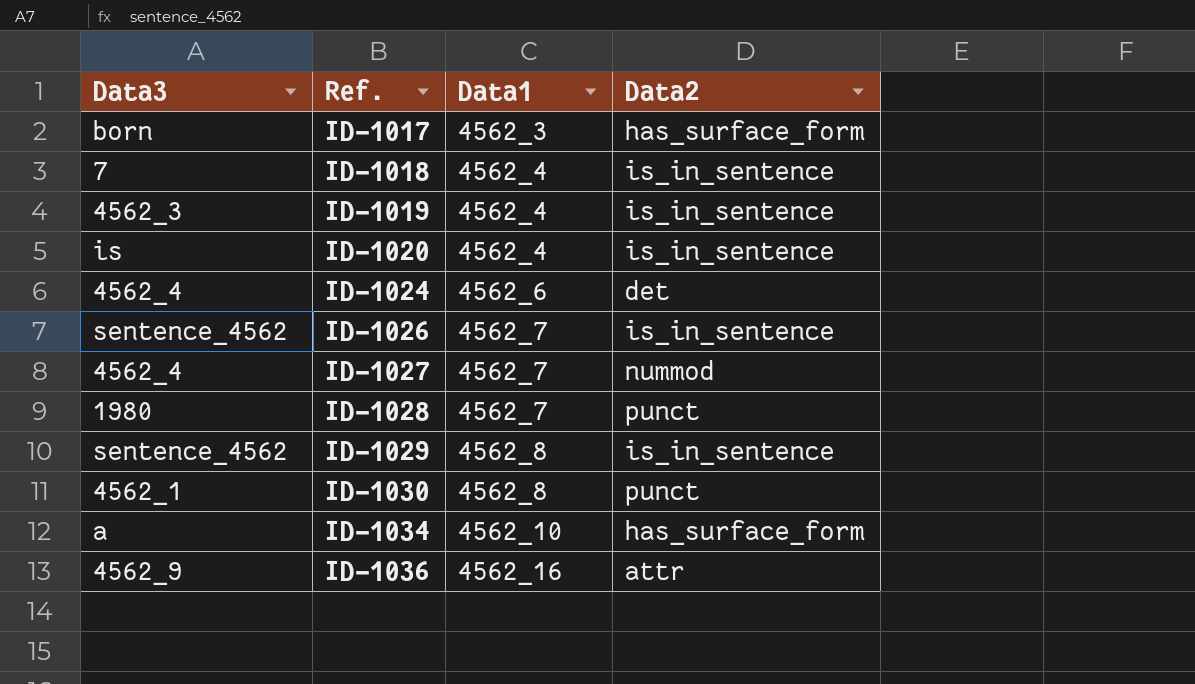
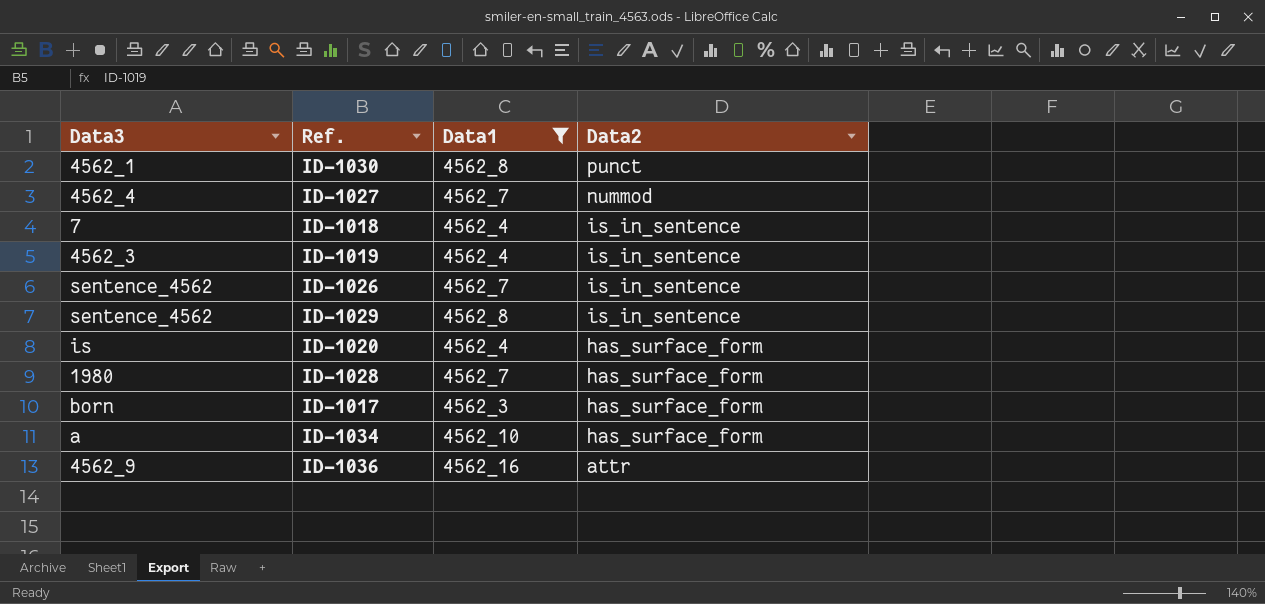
filter: none -> Data1 != 4562_6
row order: Ref. ascending -> Data2 descending
ID-1020 | Data2: is_in_sentence -> has_surface_form
ID-1028 | Data2: punct -> has_surface_form

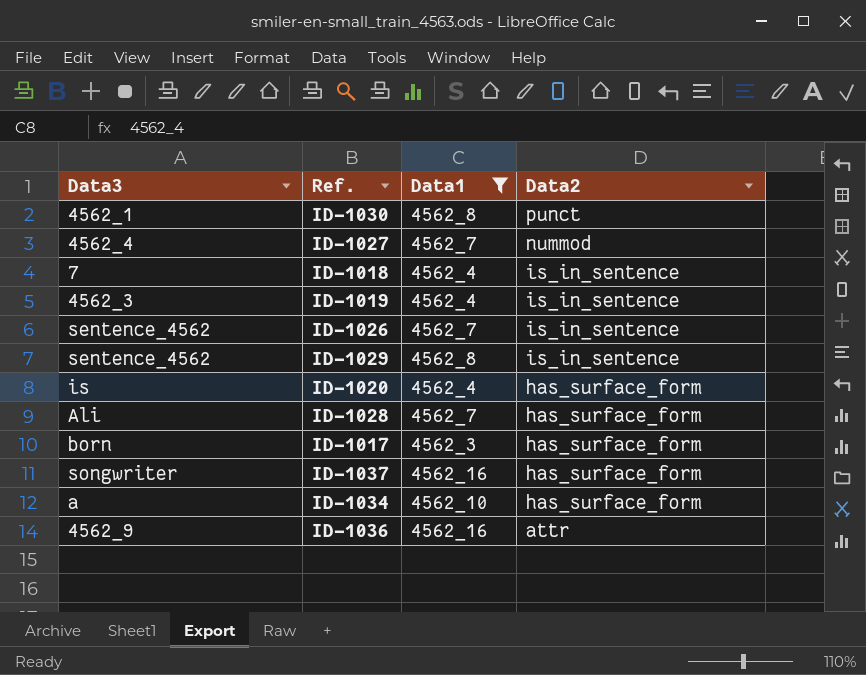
ID-1028 | Data3: 1980 -> Ali
row ID-1037: none -> songwriter | 4562_16 | has_surface_form

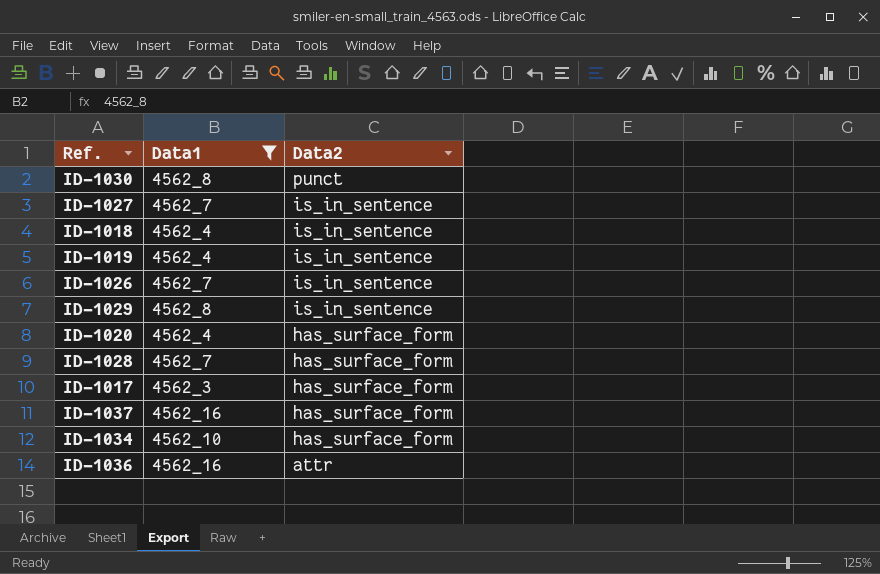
column Data3 | position: 1 -> none
ID-1027 | Data2: nummod -> is_in_sentence

